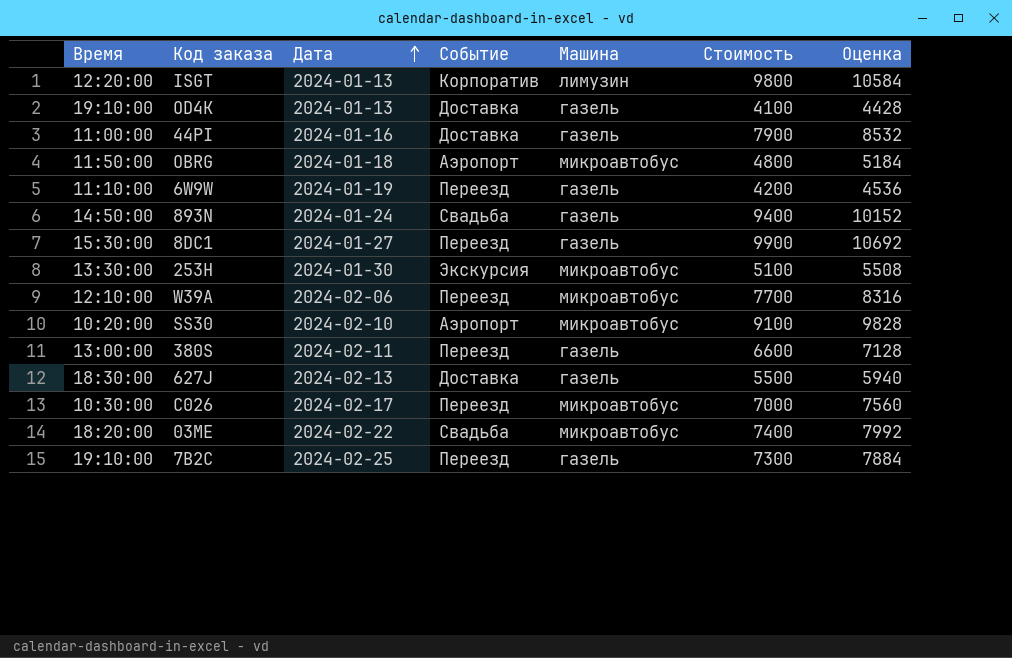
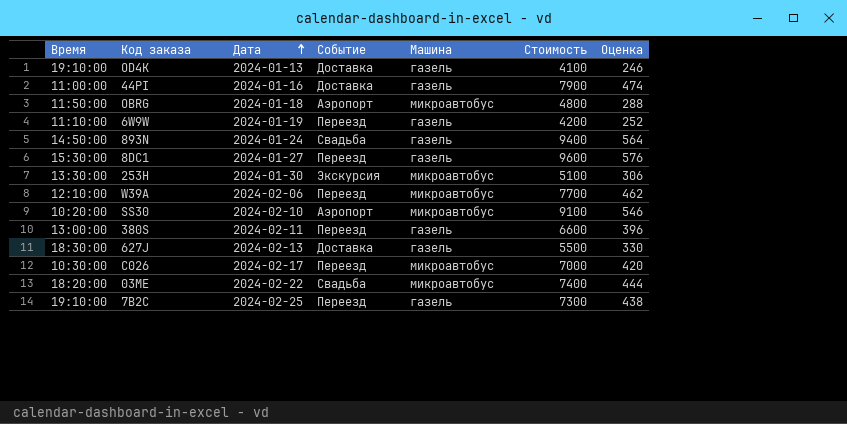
column Оценка | formula: [Стоимость] * 1,08 -> [Стоимость] * 0,06
row ISGT: 12:20:00 | 2024-01-13 | Корпоратив | лимузин | 9800 | 10584 -> none
8DC1 | Стоимость: 9900 -> 9600

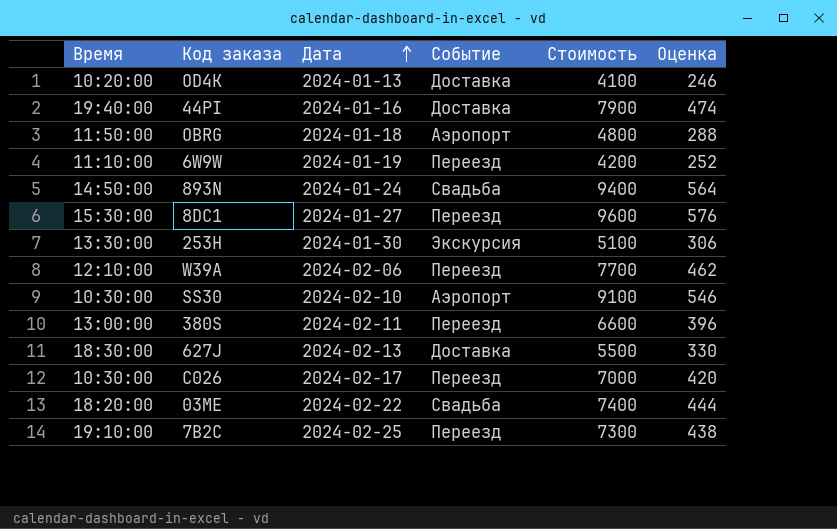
column Машина | position: 5 -> none
OD4K | Время: 19:10:00 -> 10:20:00
44PI | Время: 11:00:00 -> 19:40:00
SS30 | Время: 10:20:00 -> 10:30:00

